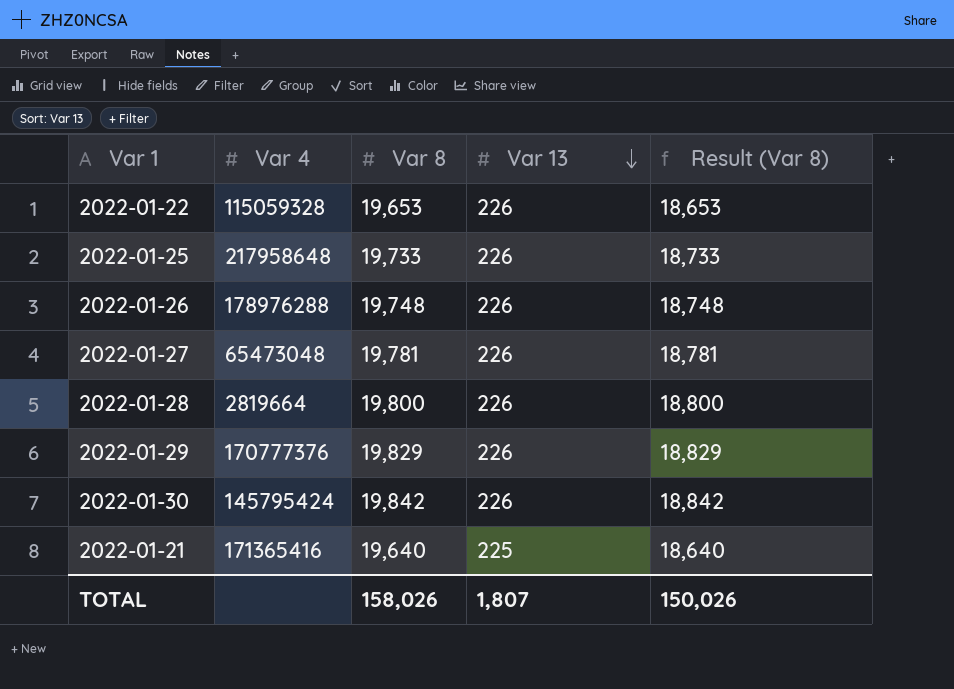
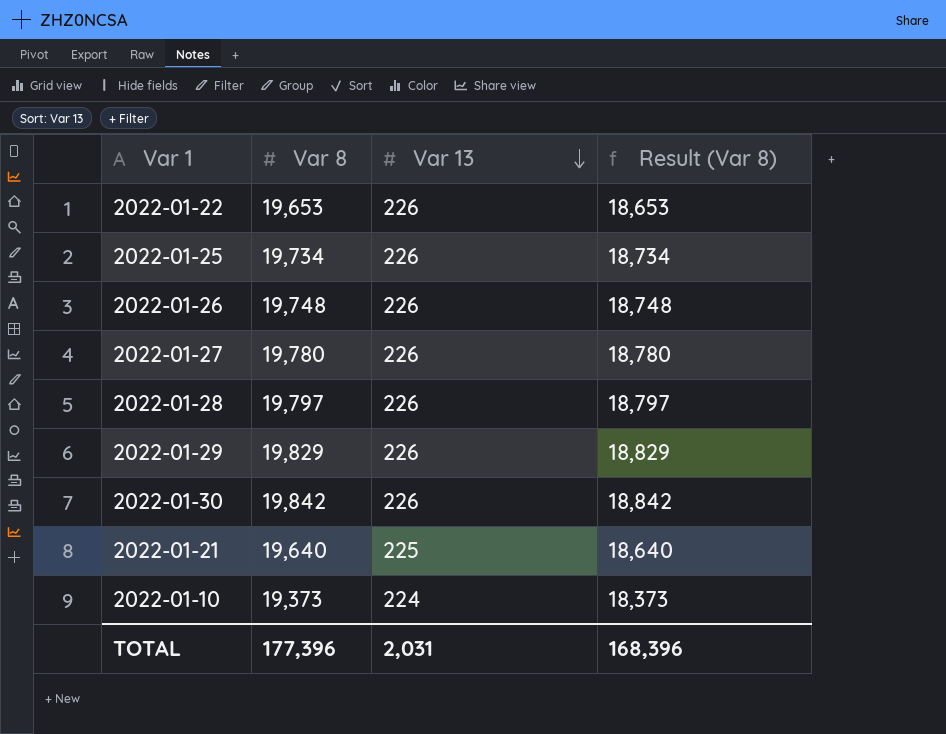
column Var 4 | position: 2 -> none
2022-01-25 | Var 8: 19,733 -> 19,734
2022-01-25 | Result (Var 8): 18,733 -> 18,734
2022-01-27 | Var 8: 19,781 -> 19,780
2022-01-27 | Result (Var 8): 18,781 -> 18,780
2022-01-28 | Var 8: 19,800 -> 19,797
2022-01-28 | Result (Var 8): 18,800 -> 18,797
row 2022-01-10: none -> 19,373 | 224 | 18,373
TOTAL | Var 8: 158,026 -> 177,396
TOTAL | Var 13: 1,807 -> 2,031
TOTAL | Result (Var 8): 150,026 -> 168,396

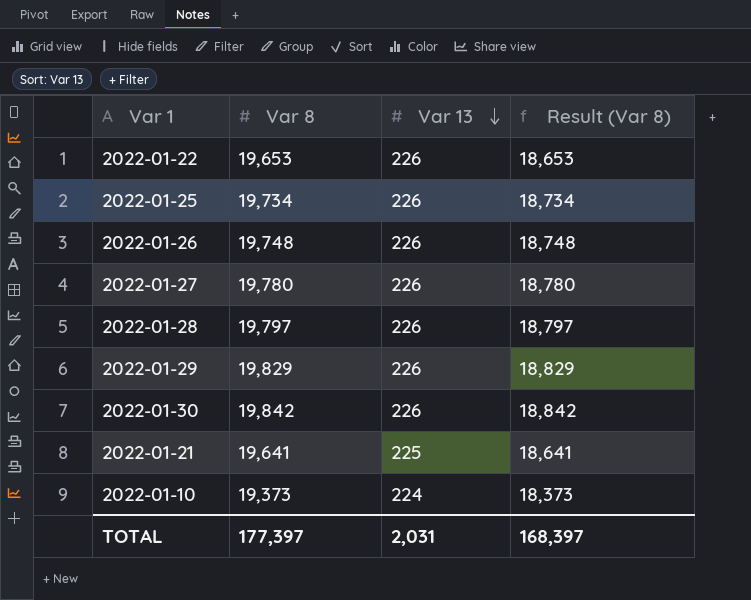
2022-01-21 | Var 8: 19,640 -> 19,641
2022-01-21 | Result (Var 8): 18,640 -> 18,641
TOTAL | Var 8: 177,396 -> 177,397
TOTAL | Result (Var 8): 168,396 -> 168,397

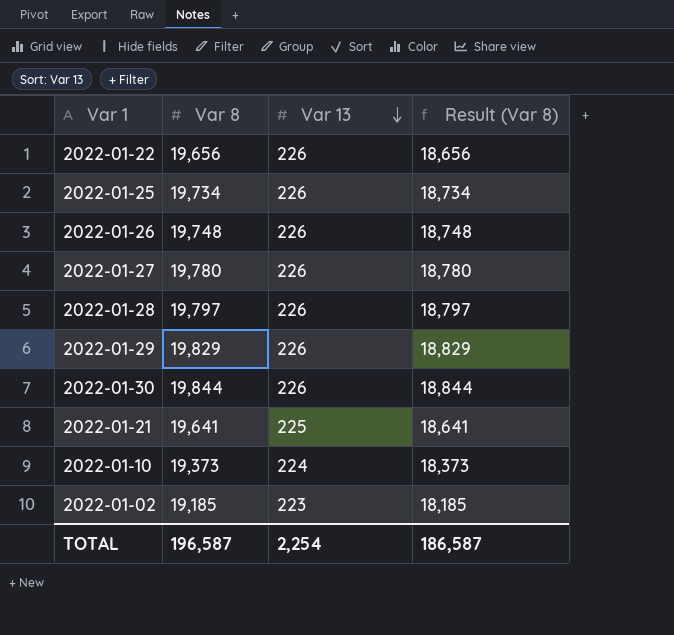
2022-01-22 | Var 8: 19,653 -> 19,656
2022-01-22 | Result (Var 8): 18,653 -> 18,656
2022-01-30 | Var 8: 19,842 -> 19,844
2022-01-30 | Result (Var 8): 18,842 -> 18,844
row 2022-01-02: none -> 19,185 | 223 | 18,185
TOTAL | Var 8: 177,397 -> 196,587
TOTAL | Var 13: 2,031 -> 2,254
TOTAL | Result (Var 8): 168,397 -> 186,587

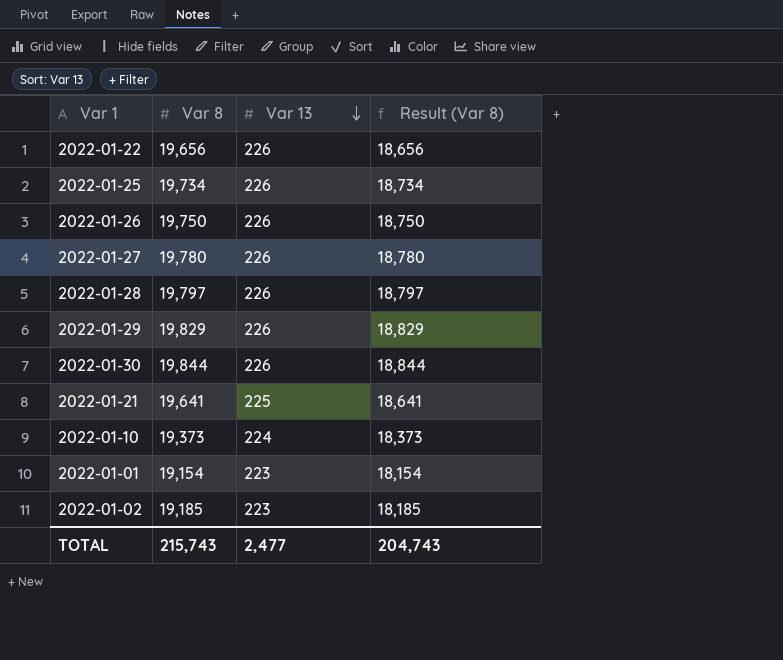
2022-01-26 | Var 8: 19,748 -> 19,750
2022-01-26 | Result (Var 8): 18,748 -> 18,750
row 2022-01-01: none -> 19,154 | 223 | 18,154
TOTAL | Var 8: 196,587 -> 215,743
TOTAL | Var 13: 2,254 -> 2,477
TOTAL | Result (Var 8): 186,587 -> 204,743

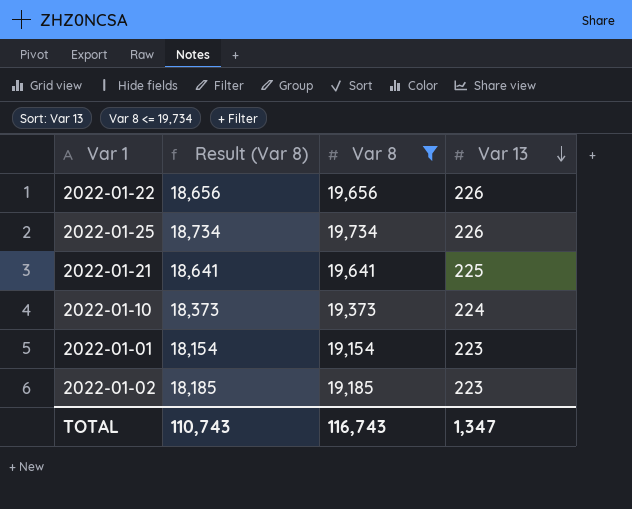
filter: none -> Var 8 <= 19,734
column Result (Var 8) | position: 4 -> 2
TOTAL | Result (Var 8): 204,743 -> 110,743
TOTAL | Var 8: 215,743 -> 116,743
TOTAL | Var 13: 2,477 -> 1,347

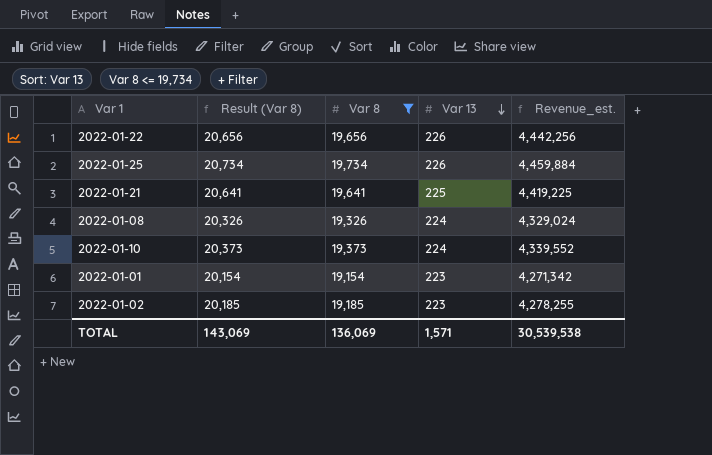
column Result (Var 8) | formula: [Var 8] - 1000 -> [Var 8] + 1000
column Revenue_est. | formula: none -> [Var 8] * [Var 13]
row 2022-01-08: none -> 20,326 | 19,326 | 224 | 4,329,024
TOTAL | Result (Var 8): 110,743 -> 143,069
TOTAL | Var 8: 116,743 -> 136,069
TOTAL | Var 13: 1,347 -> 1,571

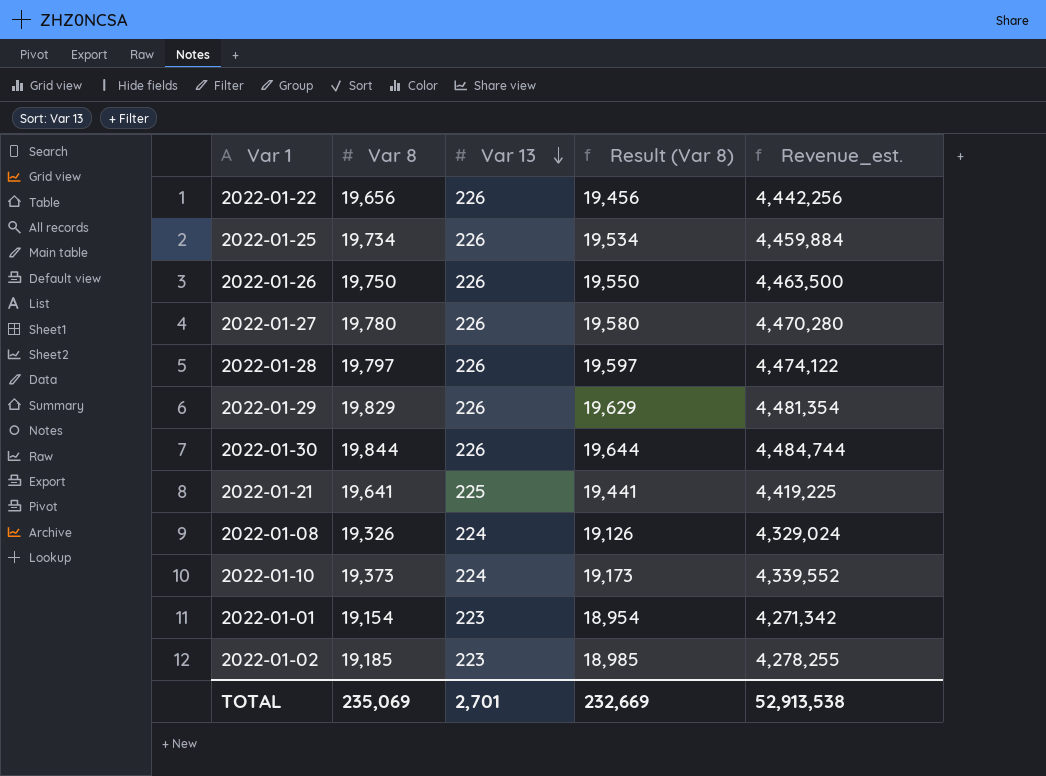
filter: Var 8 <= 19,734 -> none
column Result (Var 8) | formula: [Var 8] + 1000 -> [Var 8] - 200
column Result (Var 8) | position: 2 -> 4
TOTAL | Var 8: 136,069 -> 235,069
TOTAL | Var 13: 1,571 -> 2,701
TOTAL | Result (Var 8): 143,069 -> 232,669
TOTAL | Revenue_est.: 30,539,538 -> 52,913,538

